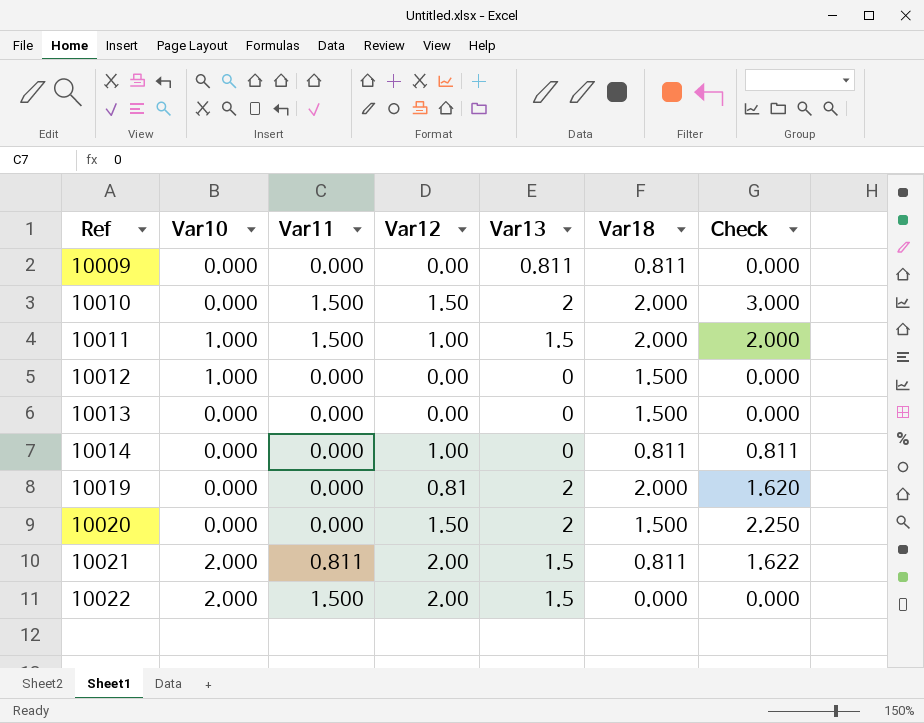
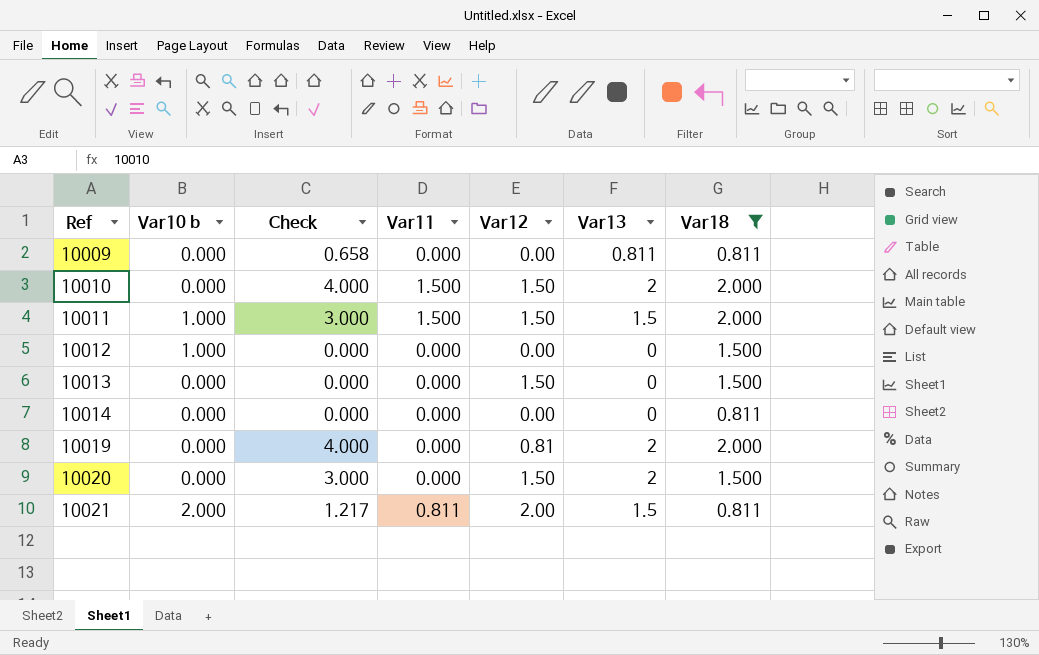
filter: none -> Var18 != 0.000
column name: Var10 -> Var10 b
column Check | formula: [Var12] * [Var18] -> [Var13] * [Var18]
column Check | position: 7 -> 3
10011 | Var12: 1.00 -> 1.50
10013 | Var12: 0.00 -> 1.50
10014 | Var12: 1.00 -> 0.00

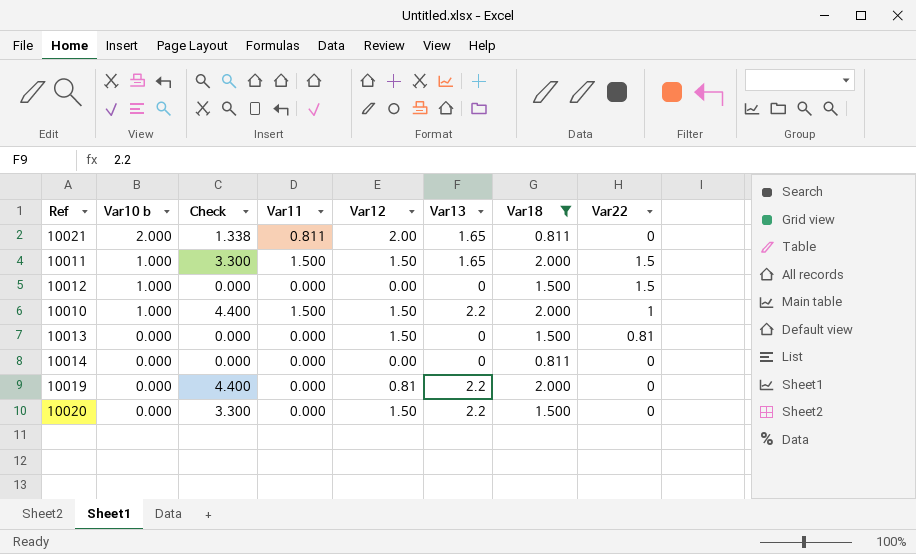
row order: Ref ascending -> Var10 b descending
column Var22 | position: none -> 8
row 10009: 0.000 | 0.658 | 0.000 | 0.00 | 0.811 | 0.811 -> none
10021 | Check: 1.217 -> 1.338
10021 | Var13: 1.5 -> 1.65
10011 | Check: 3.000 -> 3.300
10011 | Var13: 1.5 -> 1.65
10010 | Var10 b: 0.000 -> 1.000
10010 | Check: 4.000 -> 4.400
10010 | Var13: 2 -> 2.2
10019 | Check: 4.000 -> 4.400
10019 | Var13: 2 -> 2.2
10020 | Check: 3.000 -> 3.300
10020 | Var13: 2 -> 2.2

